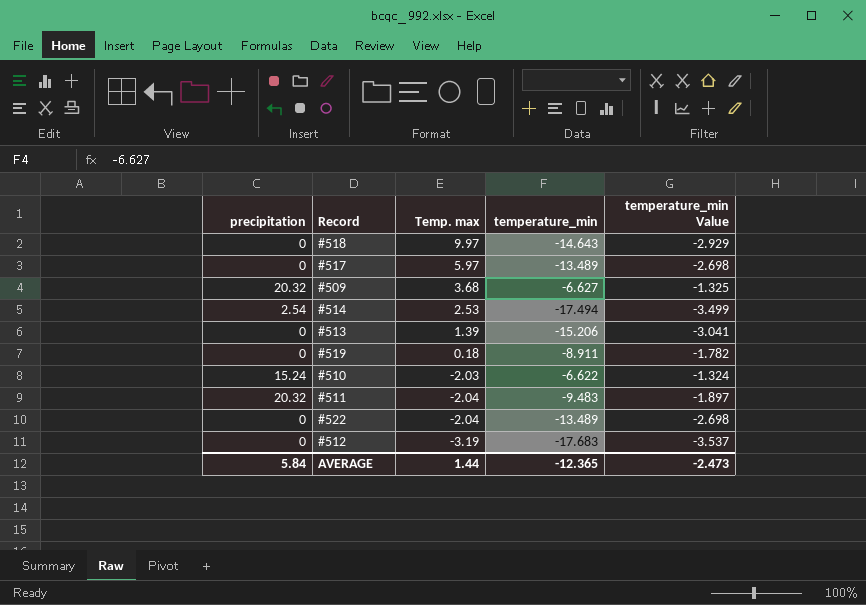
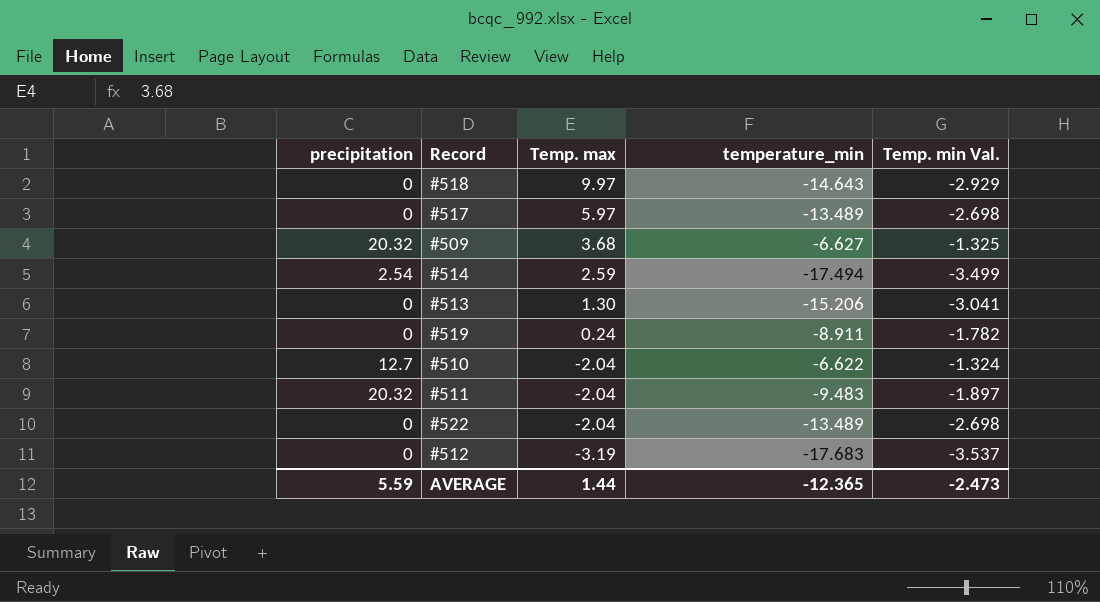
column name: temperature_min Value -> Temp. min Val.
#514 | Temp. max: 2.53 -> 2.59
#513 | Temp. max: 1.39 -> 1.30
#519 | Temp. max: 0.18 -> 0.24
#510 | precipitation: 15.24 -> 12.7
#510 | Temp. max: -2.03 -> -2.04
AVERAGE | precipitation: 5.84 -> 5.59

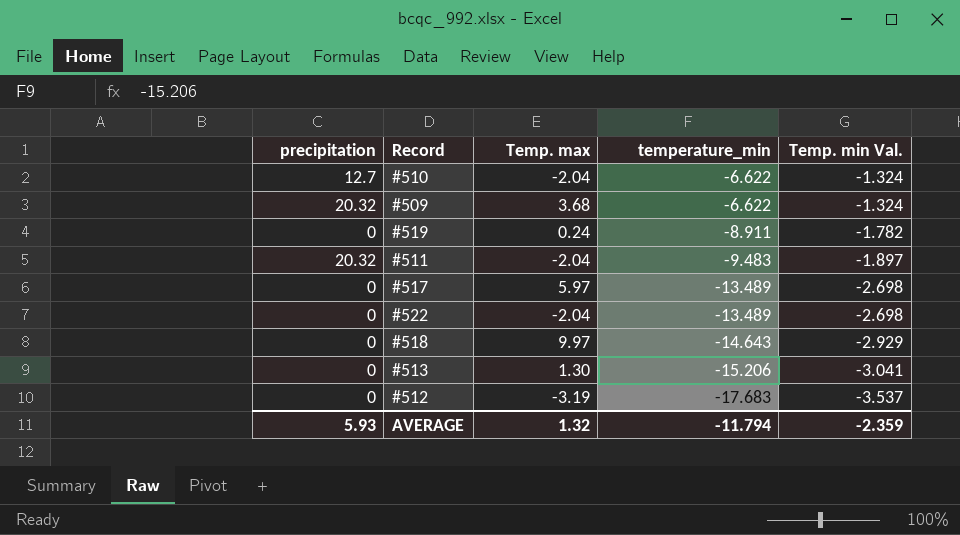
row order: Temp. max descending -> temperature_min descending
row #514: 2.54 | 2.59 | -17.494 | -3.499 -> none
#509 | temperature_min: -6.627 -> -6.622
#509 | Temp. min Val.: -1.325 -> -1.324
AVERAGE | precipitation: 5.59 -> 5.93
AVERAGE | Temp. max: 1.44 -> 1.32
AVERAGE | temperature_min: -12.365 -> -11.794
AVERAGE | Temp. min Val.: -2.473 -> -2.359

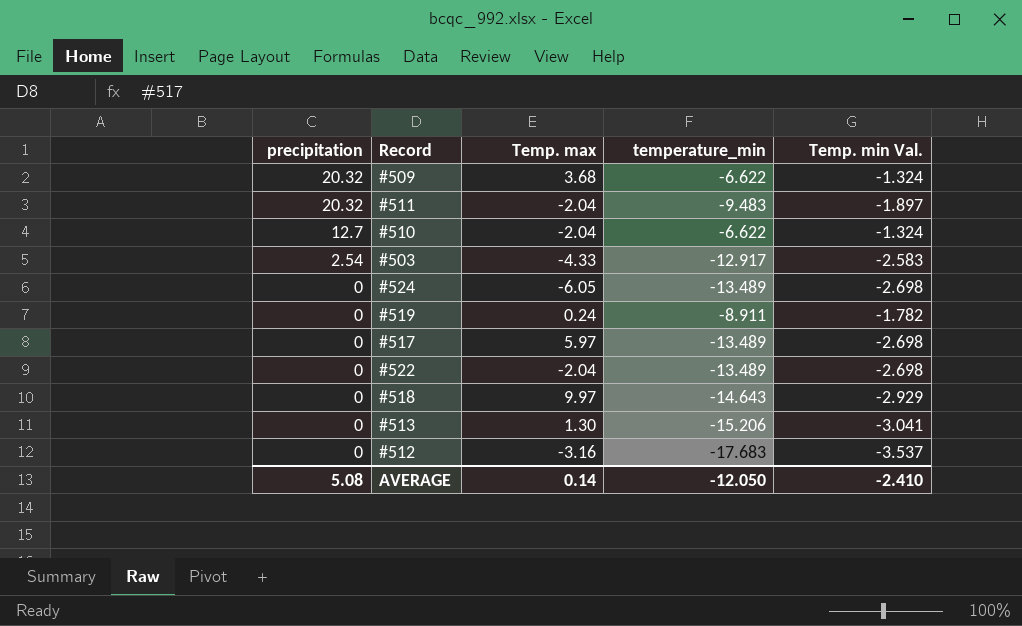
row order: temperature_min descending -> precipitation descending
row #503: none -> 2.54 | -4.33 | -12.917 | -2.583
row #524: none -> 0 | -6.05 | -13.489 | -2.698
#512 | Temp. max: -3.19 -> -3.16
AVERAGE | precipitation: 5.93 -> 5.08
AVERAGE | Temp. max: 1.32 -> 0.14
AVERAGE | temperature_min: -11.794 -> -12.050
AVERAGE | Temp. min Val.: -2.359 -> -2.410

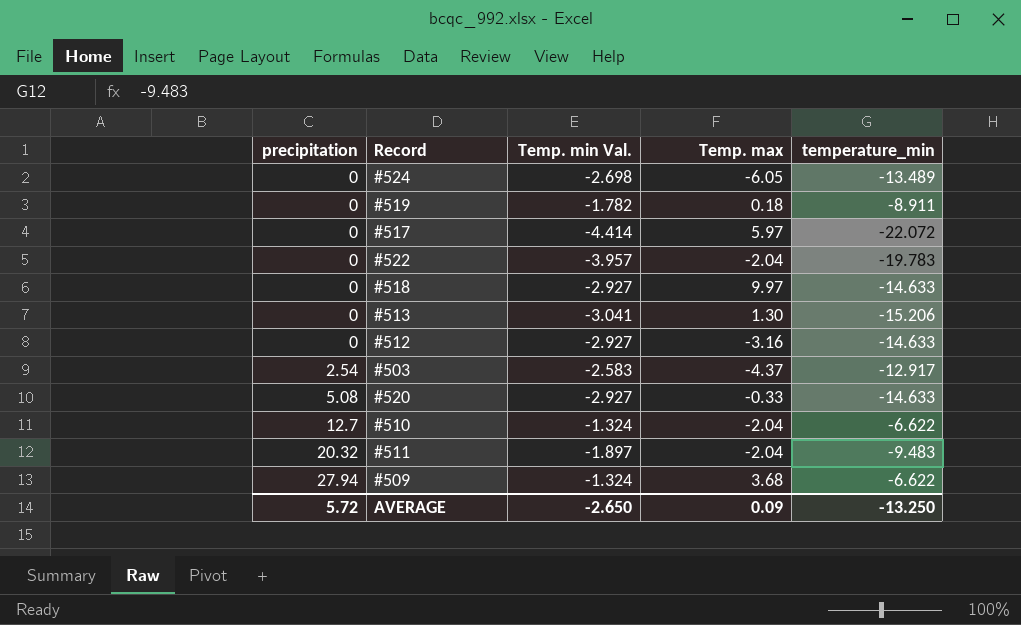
row order: precipitation descending -> precipitation ascending
column Temp. min Val. | position: 5 -> 3
#519 | Temp. max: 0.24 -> 0.18
#517 | Temp. min Val.: -2.698 -> -4.414
#517 | temperature_min: -13.489 -> -22.072
#522 | Temp. min Val.: -2.698 -> -3.957
#522 | temperature_min: -13.489 -> -19.783
#518 | Temp. min Val.: -2.929 -> -2.927
#518 | temperature_min: -14.643 -> -14.633
#512 | Temp. min Val.: -3.537 -> -2.927
#512 | temperature_min: -17.683 -> -14.633
#503 | Temp. max: -4.33 -> -4.37
row #520: none -> 5.08 | -2.927 | -0.33 | -14.633
#509 | precipitation: 20.32 -> 27.94
AVERAGE | precipitation: 5.08 -> 5.72
AVERAGE | Temp. min Val.: -2.410 -> -2.650
AVERAGE | Temp. max: 0.14 -> 0.09
AVERAGE | temperature_min: -12.050 -> -13.250

